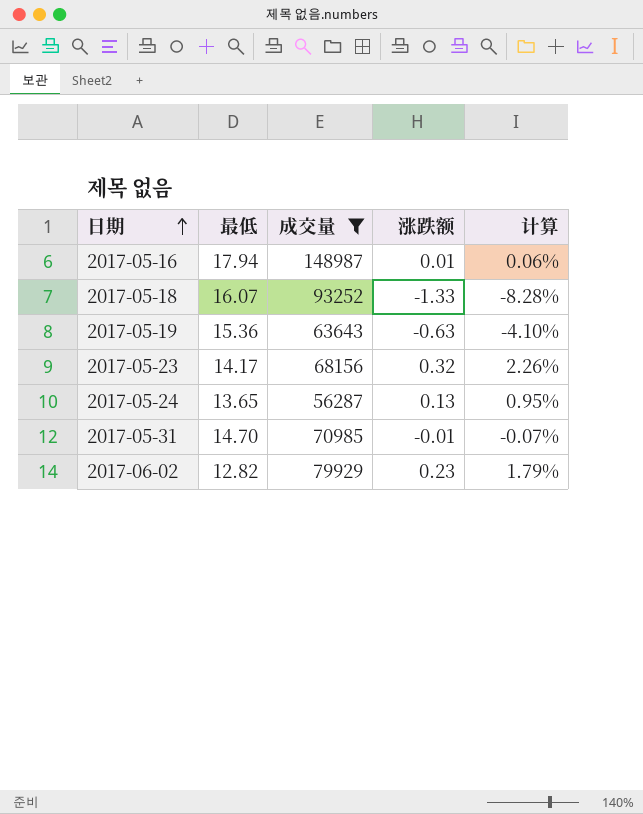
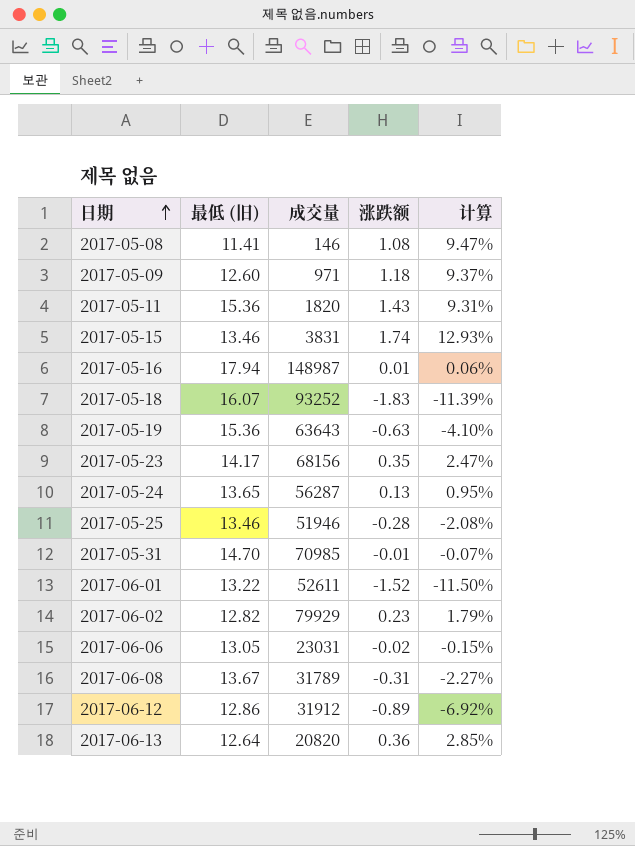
filter: 成交量 >= 56287 -> none
column name: 最低 -> 最低 (旧)
2017-05-18 | 涨跌额: -1.33 -> -1.83
2017-05-18 | 计算: -8.28% -> -11.39%
2017-05-23 | 涨跌额: 0.32 -> 0.35
2017-05-23 | 计算: 2.26% -> 2.47%

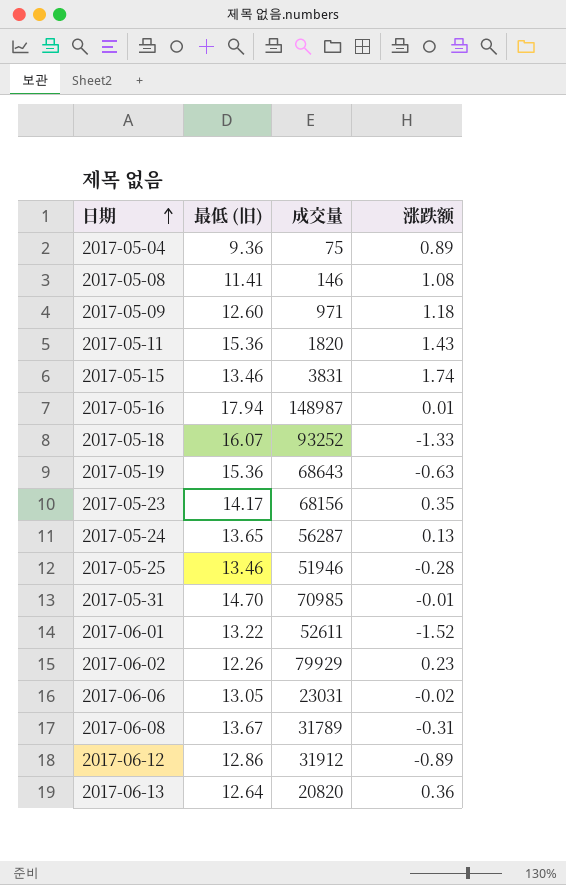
column 计算 | formula: [涨跌额] / [最低 (旧)] -> none
row 2017-05-04: none -> 9.36 | 75 | 0.89
2017-05-18 | 涨跌额: -1.83 -> -1.33
2017-05-19 | 成交量: 63643 -> 68643
2017-06-02 | 最低 (旧): 12.82 -> 12.26

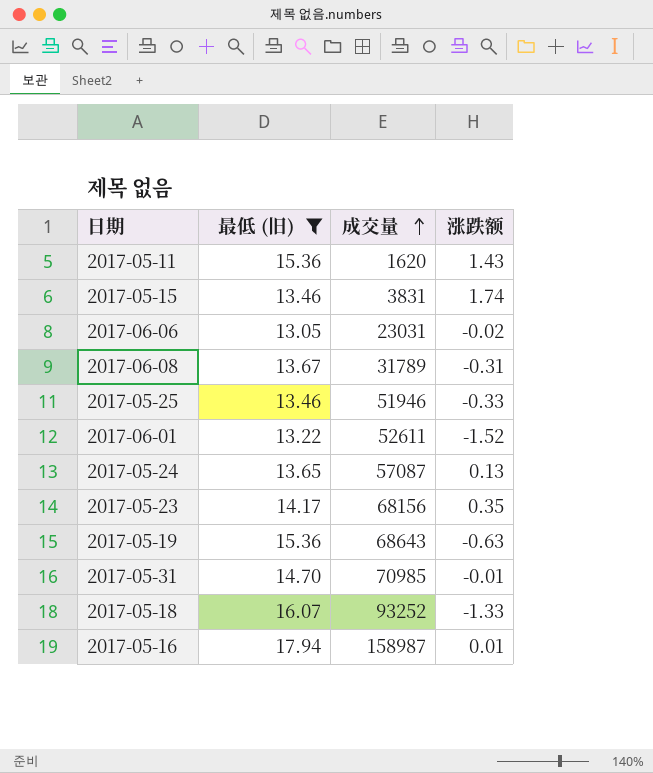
filter: none -> 最低 (旧) >= 13.05
row order: 日期 ascending -> 成交量 ascending
2017-05-11 | 成交量: 1820 -> 1620
2017-05-25 | 涨跌额: -0.28 -> -0.33
2017-05-24 | 成交量: 56287 -> 57087
2017-05-16 | 成交量: 148987 -> 158987

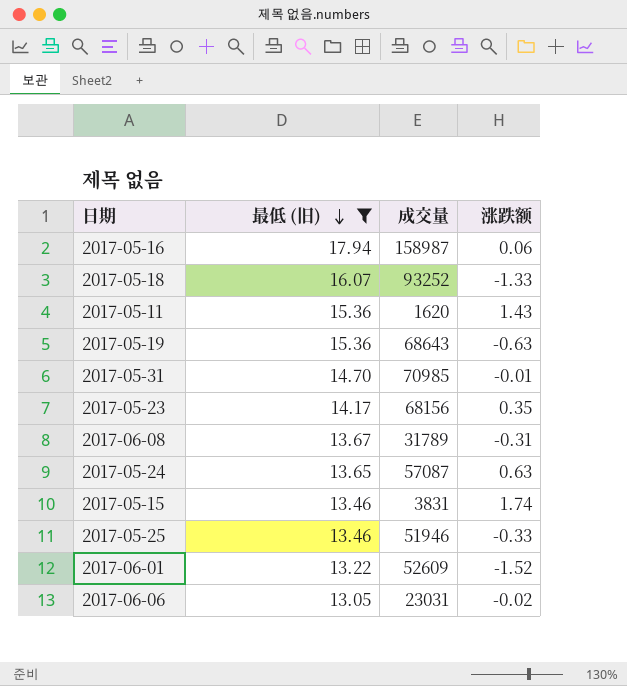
row order: 成交量 ascending -> 最低 (旧) descending
2017-05-16 | 涨跌额: 0.01 -> 0.06
2017-05-24 | 涨跌额: 0.13 -> 0.63
2017-06-01 | 成交量: 52611 -> 52609

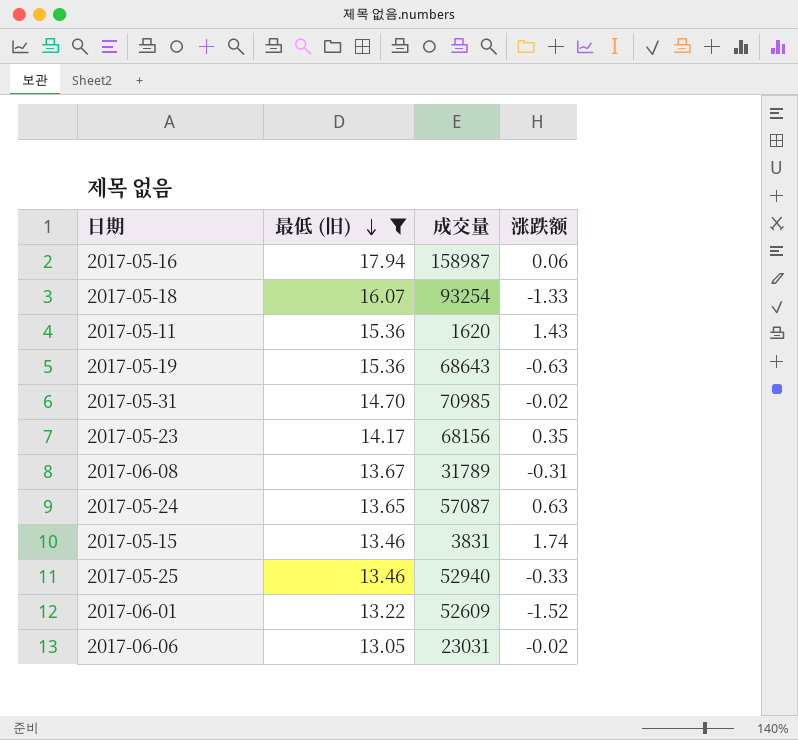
2017-05-18 | 成交量: 93252 -> 93254
2017-05-31 | 涨跌额: -0.01 -> -0.02
2017-05-25 | 成交量: 51946 -> 52940

